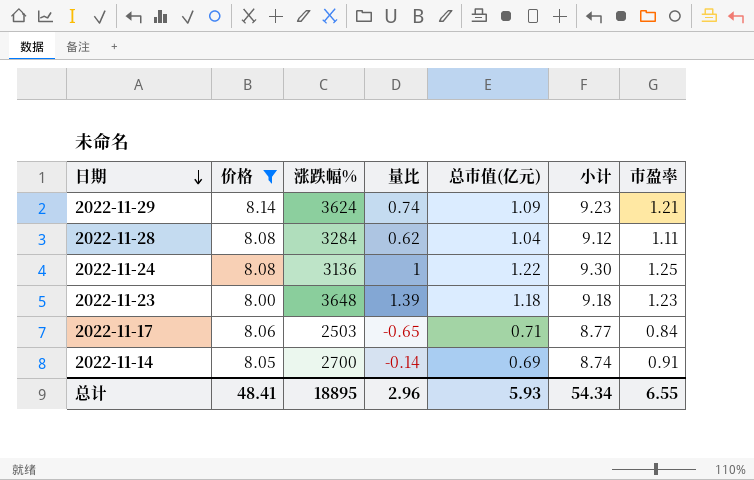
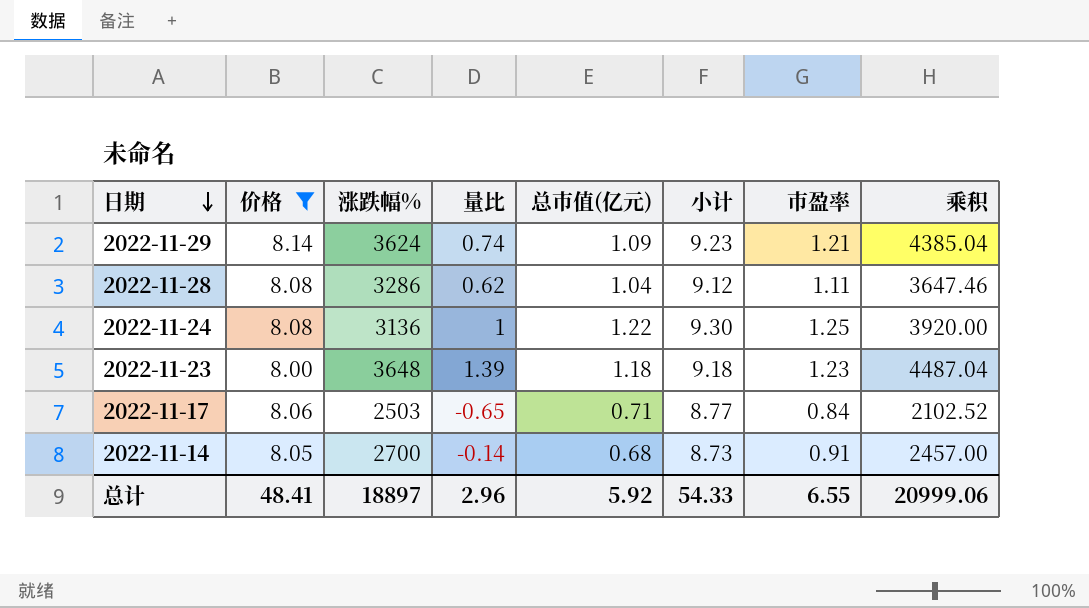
column 乘积 | formula: none -> [涨跌幅%] * [市盈率]
2022-11-28 | 涨跌幅%: 3284 -> 3286
2022-11-14 | 总市值(亿元): 0.69 -> 0.68
2022-11-14 | 小计: 8.74 -> 8.73
总计 | 涨跌幅%: 18895 -> 18897
总计 | 总市值(亿元): 5.93 -> 5.92
总计 | 小计: 54.34 -> 54.33

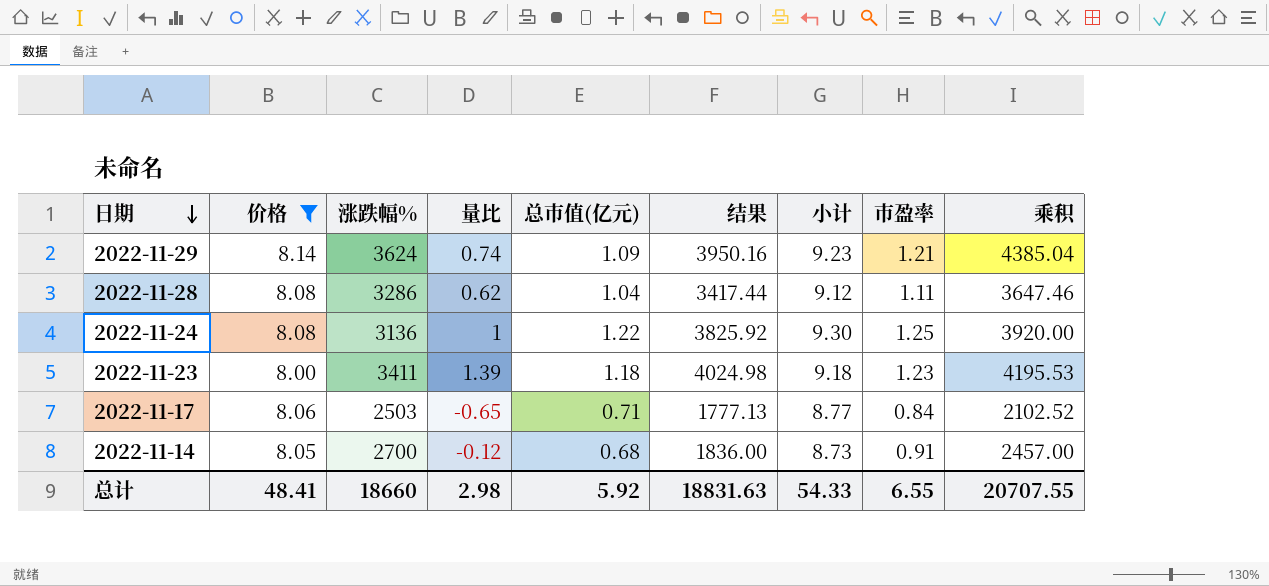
column 结果 | formula: none -> [涨跌幅%] * [总市值(亿元)]
2022-11-23 | 涨跌幅%: 3648 -> 3411
2022-11-23 | 乘积: 4487.04 -> 4195.53
2022-11-14 | 量比: -0.14 -> -0.12
总计 | 涨跌幅%: 18897 -> 18660
总计 | 量比: 2.96 -> 2.98
总计 | 乘积: 20999.06 -> 20707.55

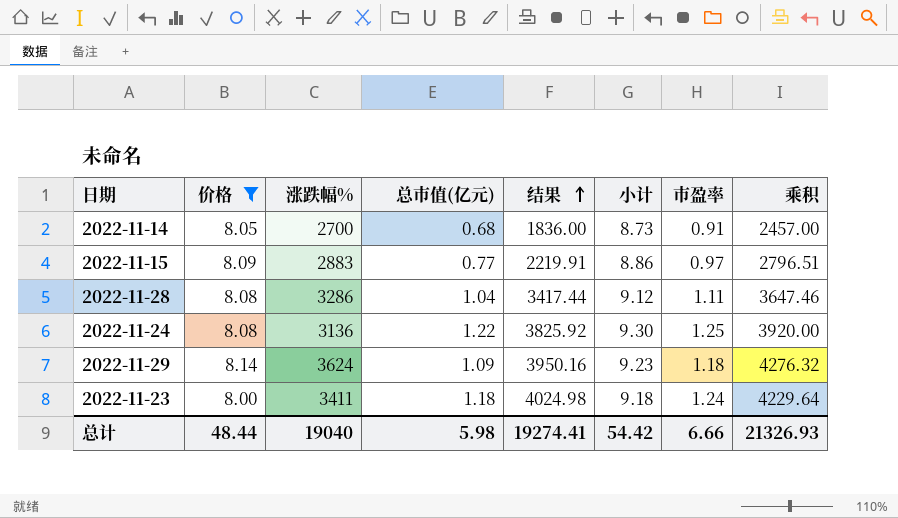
row order: 日期 descending -> 结果 ascending
column 量比 | position: 4 -> none
row 2022-11-17: 8.06 | 2503 | -0.65 | 0.71 | 1777.13 | 8.77 | 0.84 | 2102.52 -> none
row 2022-11-15: none -> 8.09 | 2883 | 0.77 | 2219.91 | 8.86 | 0.97 | 2796.51
2022-11-29 | 市盈率: 1.21 -> 1.18
2022-11-29 | 乘积: 4385.04 -> 4276.32
2022-11-23 | 市盈率: 1.23 -> 1.24
2022-11-23 | 乘积: 4195.53 -> 4229.64
总计 | 价格: 48.41 -> 48.44
总计 | 涨跌幅%: 18660 -> 19040
总计 | 总市值(亿元): 5.92 -> 5.98
总计 | 结果: 18831.63 -> 19274.41
总计 | 小计: 54.33 -> 54.42
总计 | 市盈率: 6.55 -> 6.66
总计 | 乘积: 20707.55 -> 21326.93

